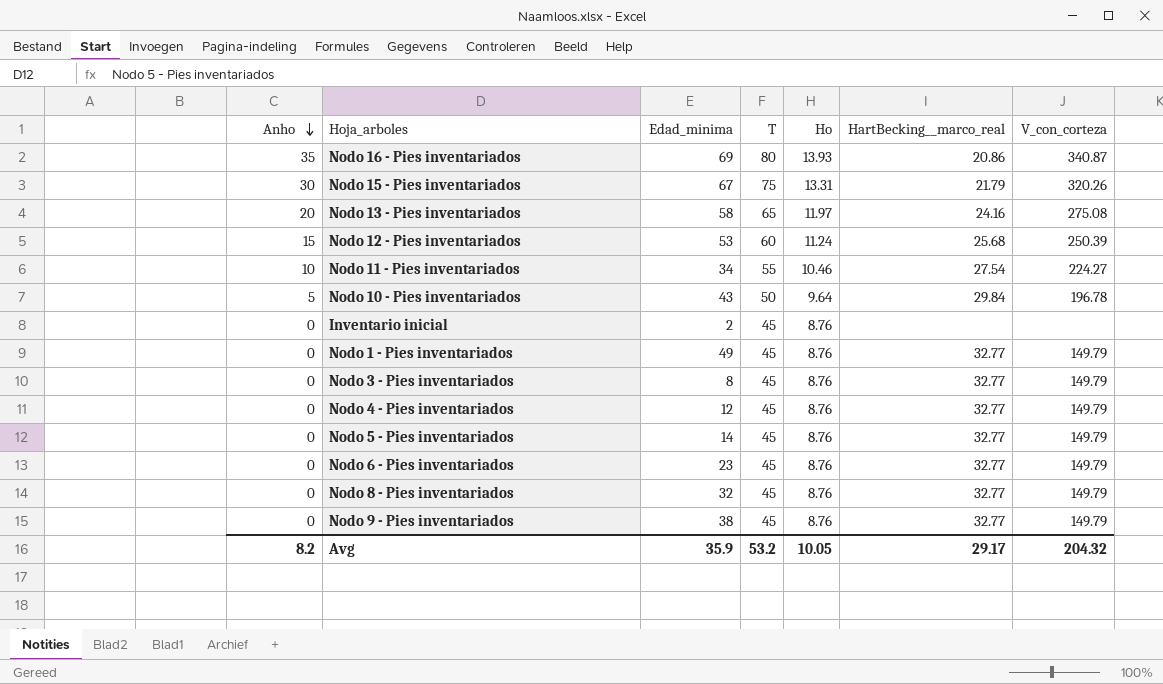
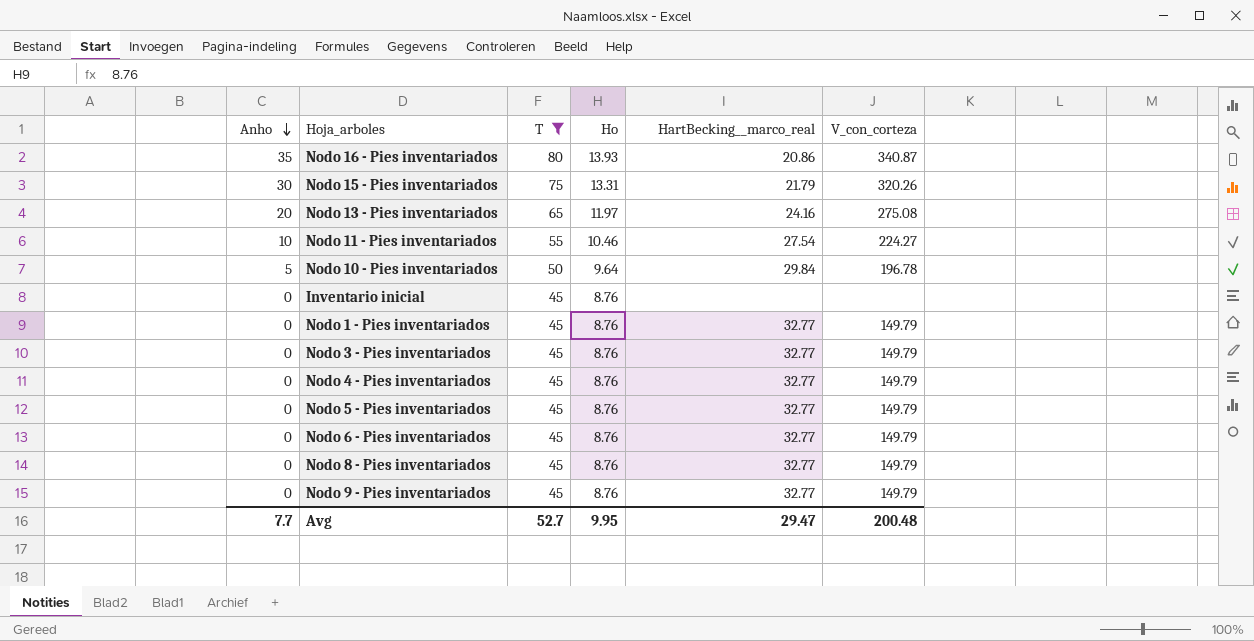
filter: none -> T != 60
column Edad_minima | position: 3 -> none
Avg | Anho: 8.2 -> 7.7
Avg | T: 53.2 -> 52.7
Avg | Ho: 10.05 -> 9.95
Avg | HartBecking__marco_real: 29.17 -> 29.47
Avg | V_con_corteza: 204.32 -> 200.48

